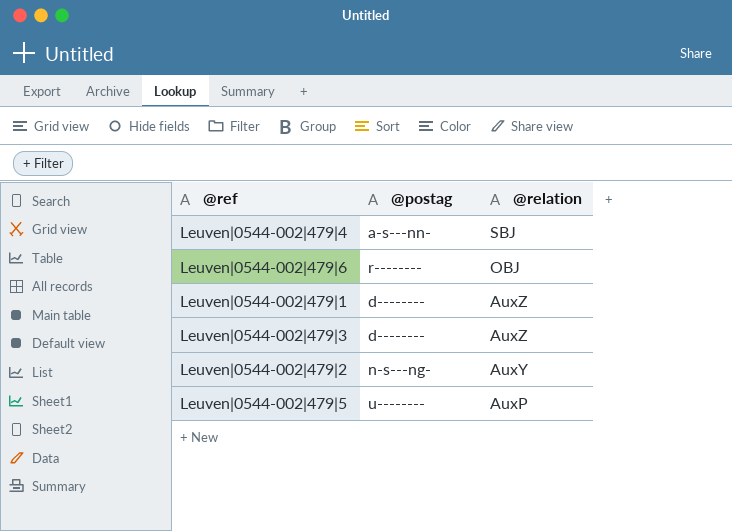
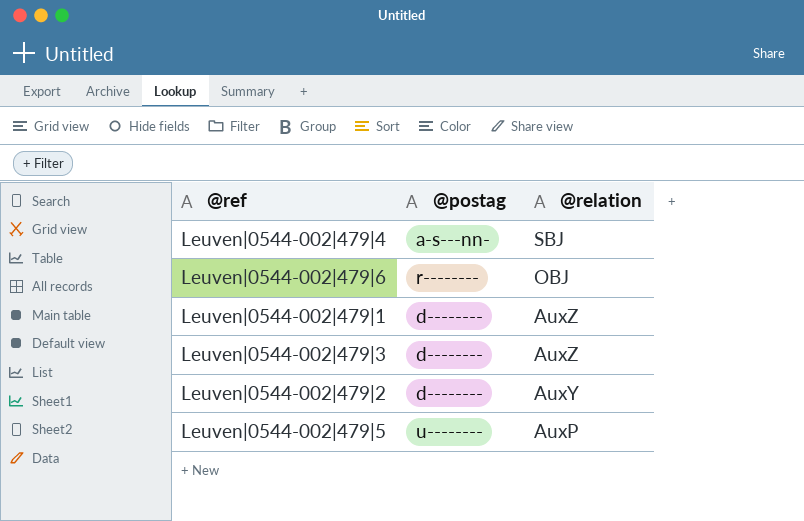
Leuven|0544-002|479|2 | @postag: n-s---ng- -> d--------

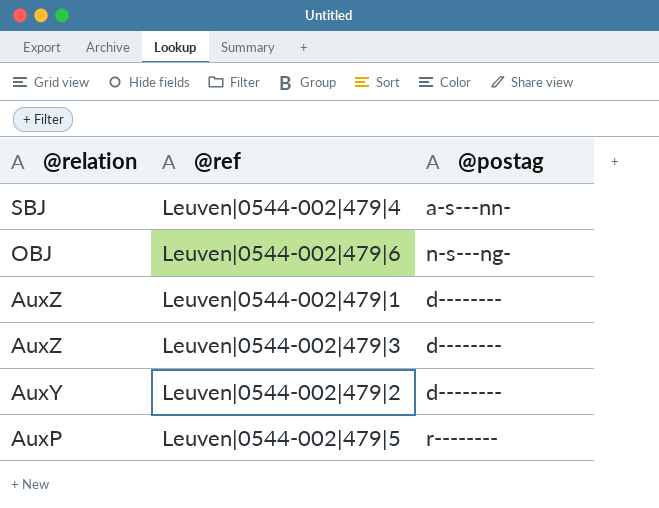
column @relation | position: 3 -> 1
Leuven|0544-002|479|6 | @postag: r-------- -> n-s---ng-
Leuven|0544-002|479|5 | @postag: u-------- -> r--------

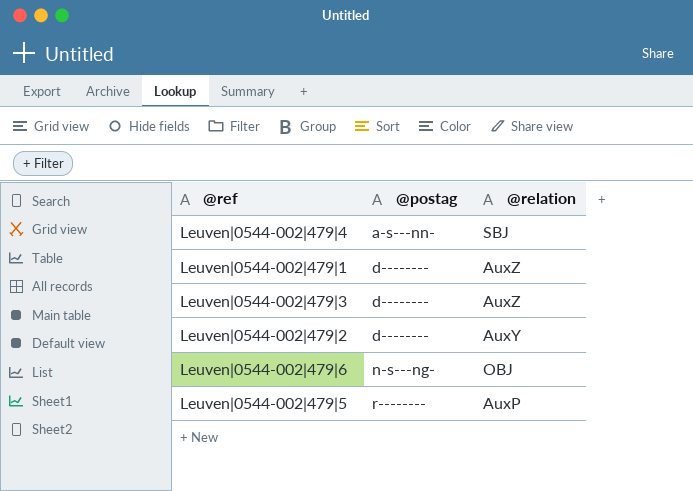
row order: @relation descending -> @postag ascending
column @relation | position: 1 -> 3

